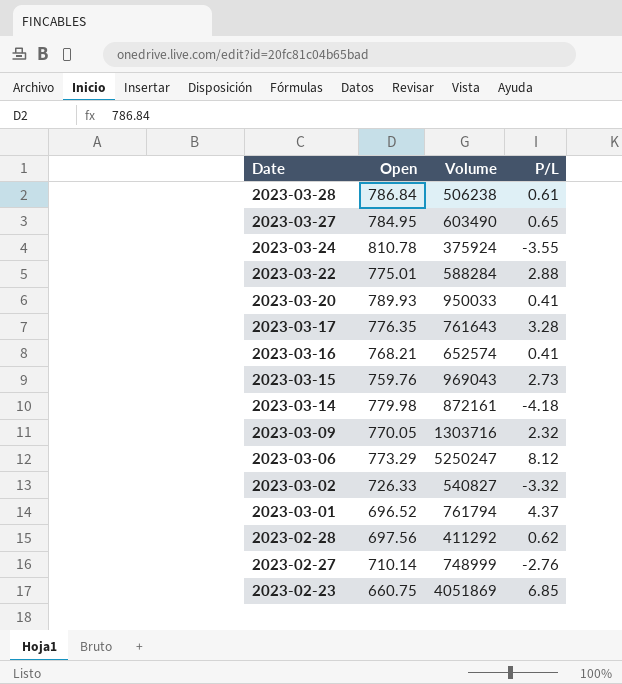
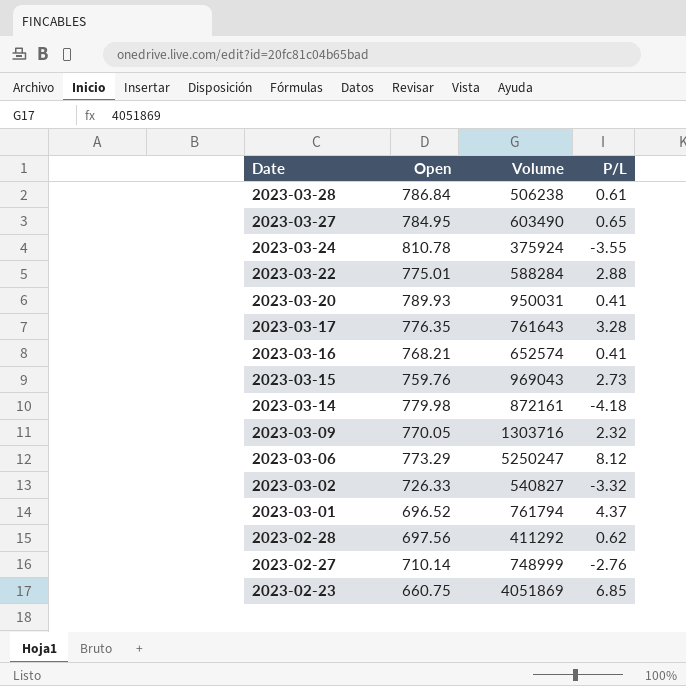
2023-03-20 | Volume: 950033 -> 950031

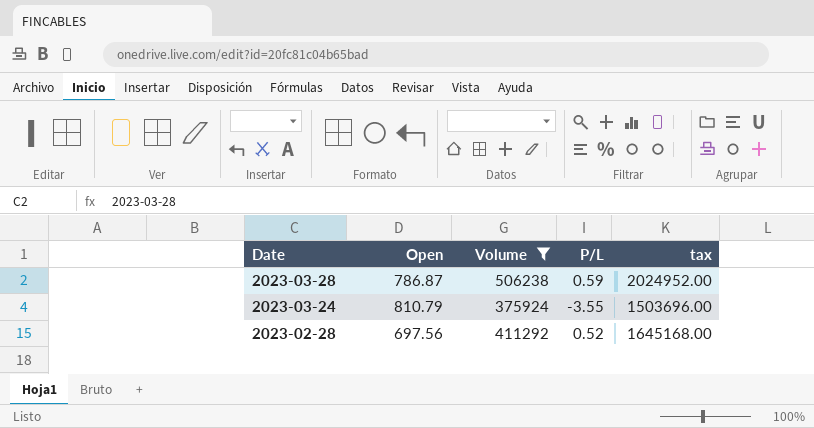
filter: none -> Volume <= 506238
column tax | formula: none -> [Volume] * 4
2023-03-28 | Open: 786.84 -> 786.87
2023-03-28 | P/L: 0.61 -> 0.59
2023-03-24 | Open: 810.78 -> 810.79
2023-02-28 | P/L: 0.62 -> 0.52

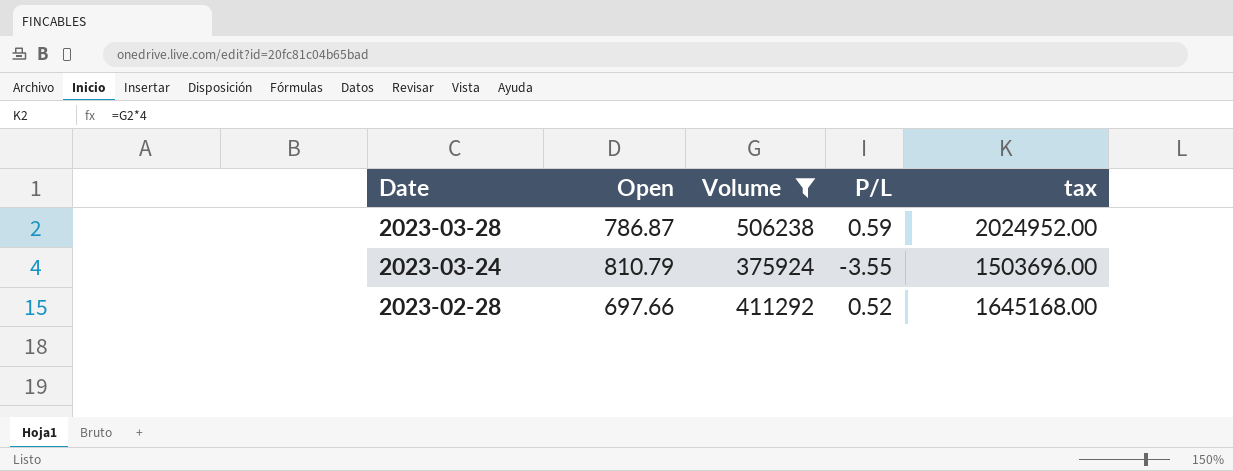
2023-02-28 | Open: 697.56 -> 697.66

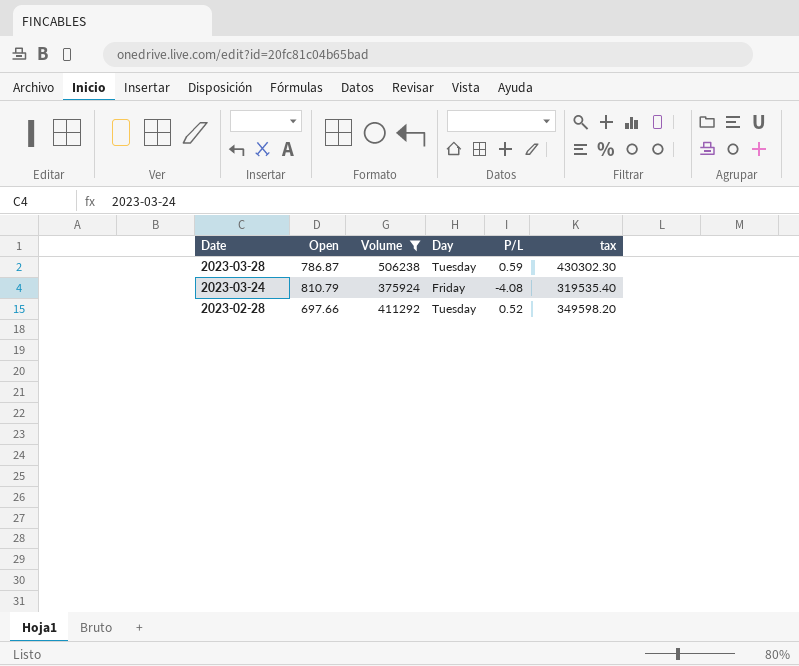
column Day | position: none -> 4
column tax | formula: [Volume] * 4 -> [Volume] * 0.85
2023-03-24 | P/L: -3.55 -> -4.08

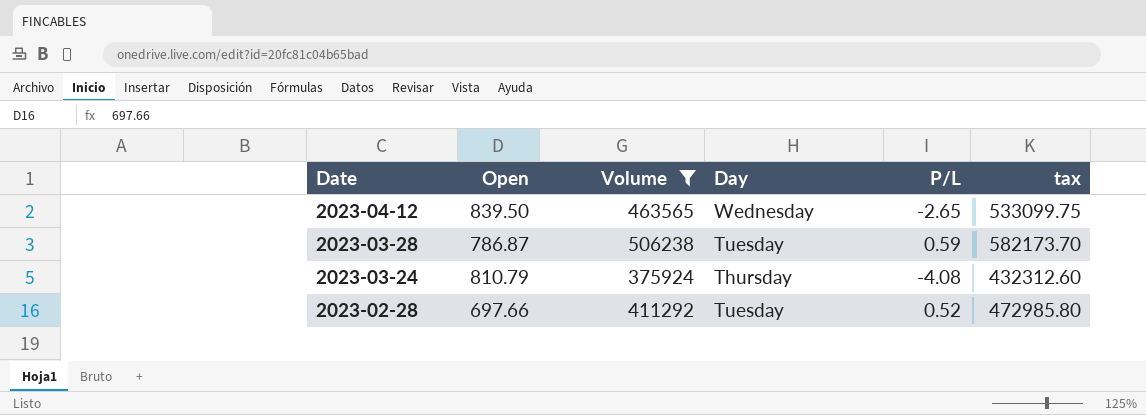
column tax | formula: [Volume] * 0.85 -> [Volume] * 1.15
row 2023-04-12: none -> 839.50 | 463565 | Wednesday | -2.65 | 533099.75
2023-03-24 | Day: Friday -> Thursday

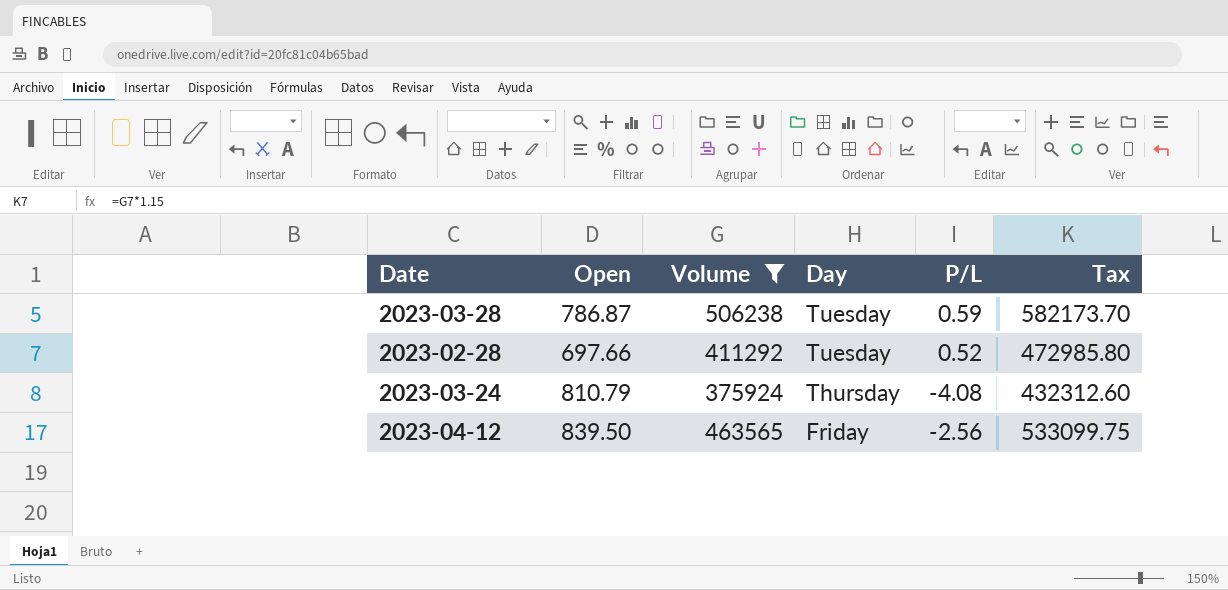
row order: Date descending -> Day descending
column name: tax -> Tax
2023-04-12 | Day: Wednesday -> Friday
2023-04-12 | P/L: -2.65 -> -2.56

